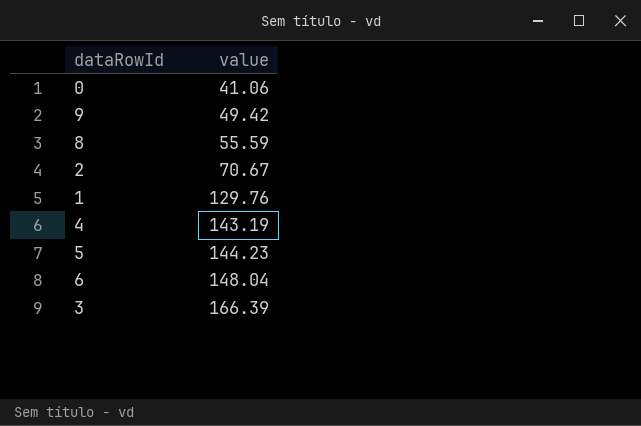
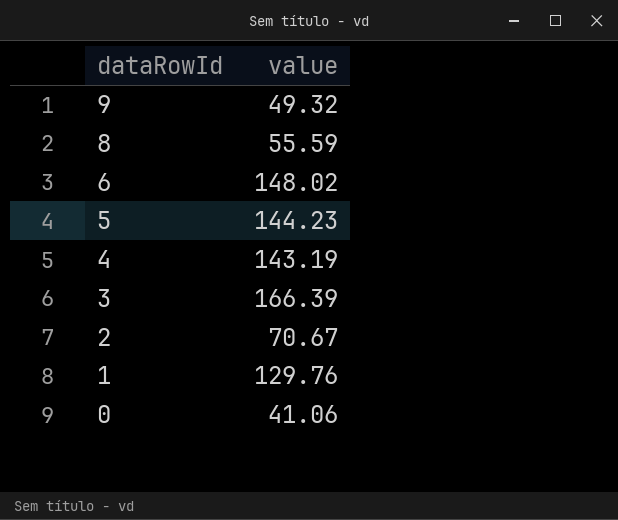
row order: value ascending -> dataRowId descending
9 | value: 49.42 -> 49.32
6 | value: 148.04 -> 148.02

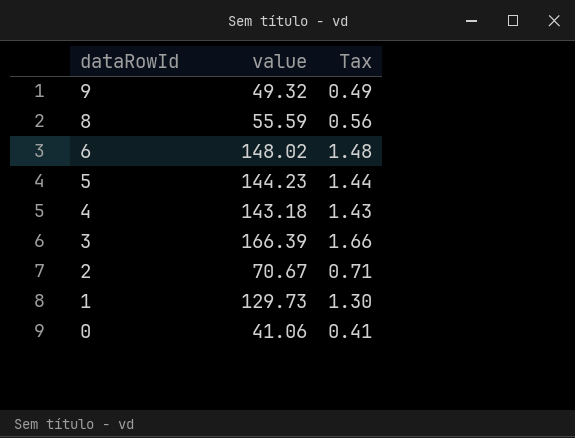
column Tax | formula: none -> [value] * 0.01
4 | value: 143.19 -> 143.18
1 | value: 129.76 -> 129.73

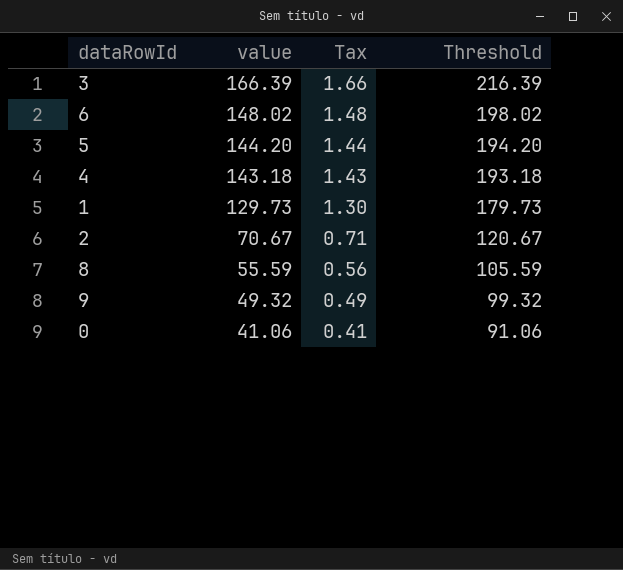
row order: dataRowId descending -> value descending
column Threshold | formula: none -> [value] + 50
5 | value: 144.23 -> 144.20

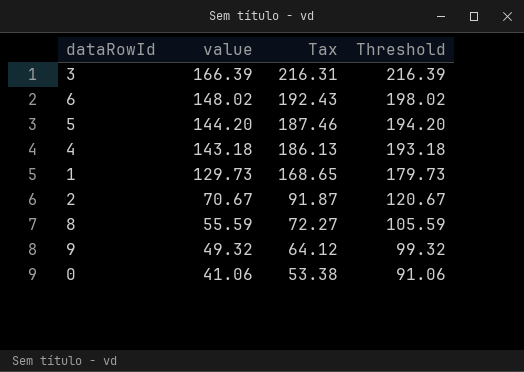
column Tax | formula: [value] * 0.01 -> [value] * 1.3

